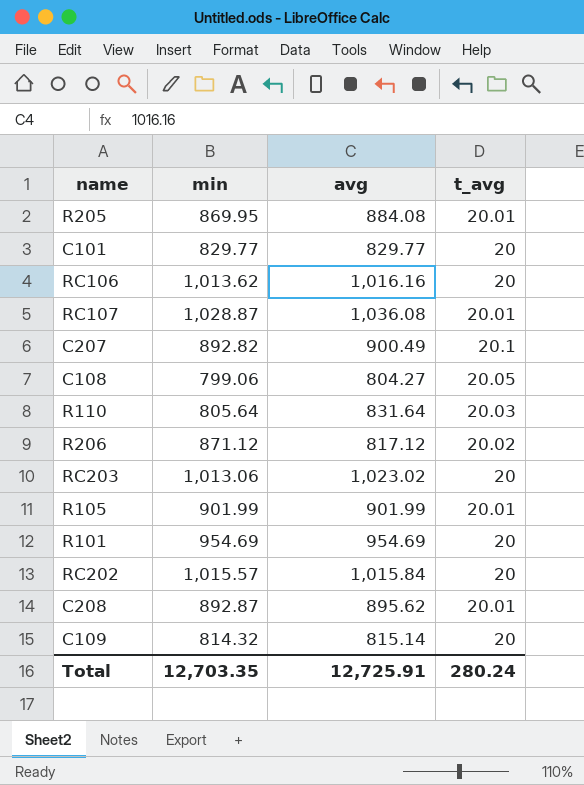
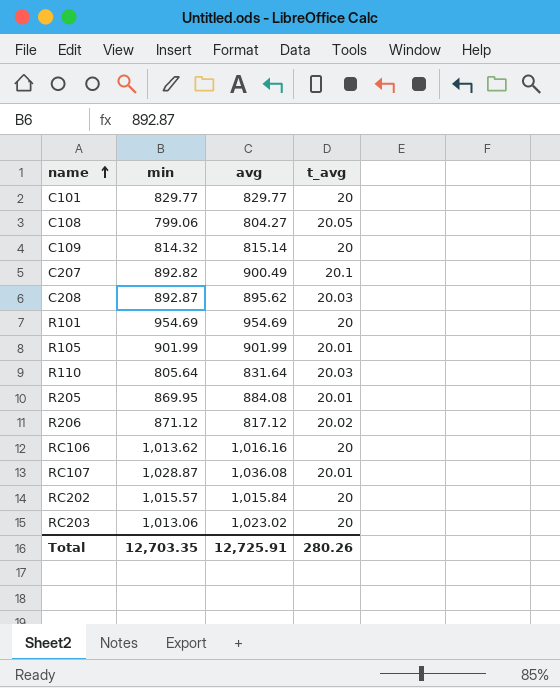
row order: none -> name ascending
C208 | t_avg: 20.01 -> 20.03
Total | t_avg: 280.24 -> 280.26

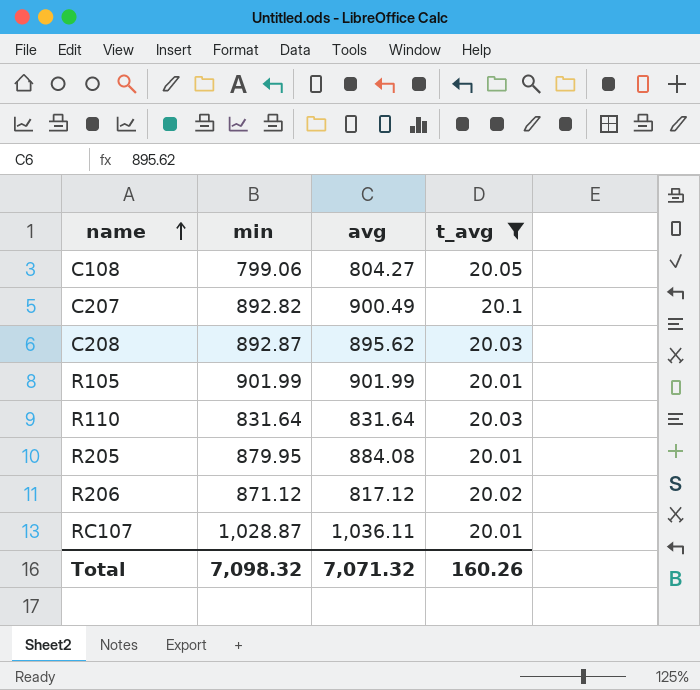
filter: none -> t_avg != 20
R110 | min: 805.64 -> 831.64
R205 | min: 869.95 -> 879.95
RC107 | avg: 1,036.08 -> 1,036.11
Total | min: 12,703.35 -> 7,098.32
Total | avg: 12,725.91 -> 7,071.32
Total | t_avg: 280.26 -> 160.26

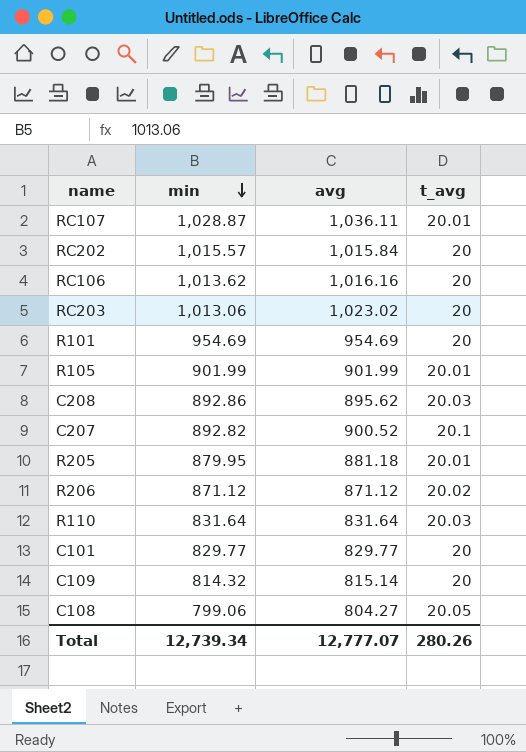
filter: t_avg != 20 -> none
row order: name ascending -> min descending
C208 | min: 892.87 -> 892.86
C207 | avg: 900.49 -> 900.52
R205 | avg: 884.08 -> 881.18
R206 | avg: 817.12 -> 871.12
Total | min: 7,098.32 -> 12,739.34
Total | avg: 7,071.32 -> 12,777.07
Total | t_avg: 160.26 -> 280.26

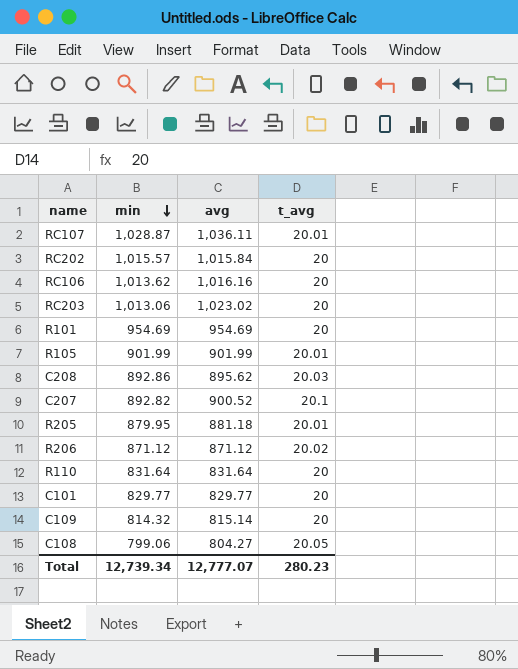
R110 | t_avg: 20.03 -> 20
Total | t_avg: 280.26 -> 280.23

